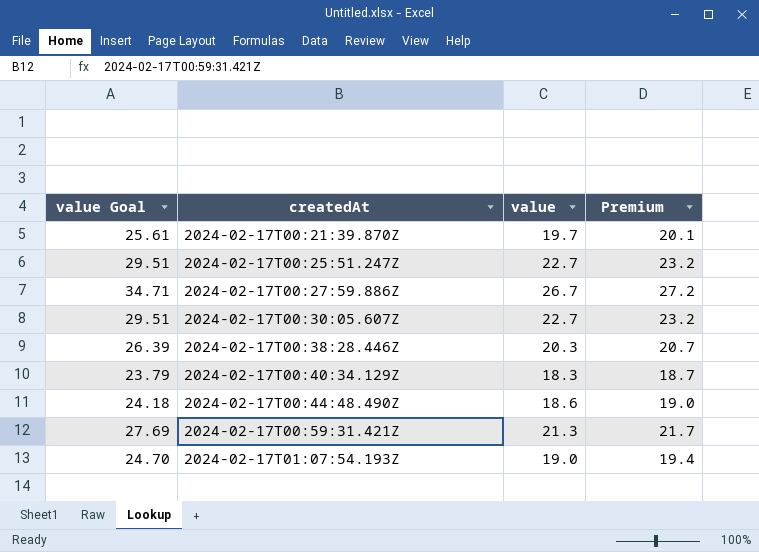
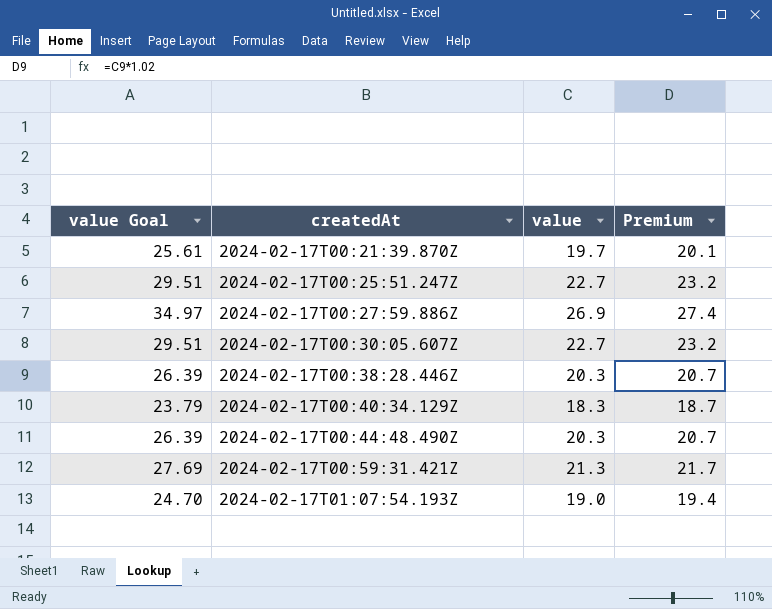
2024-02-17T00:27:59.886Z | value Goal: 34.71 -> 34.97
2024-02-17T00:27:59.886Z | value: 26.7 -> 26.9
2024-02-17T00:27:59.886Z | Premium: 27.2 -> 27.4
2024-02-17T00:44:48.490Z | value Goal: 24.18 -> 26.39
2024-02-17T00:44:48.490Z | value: 18.6 -> 20.3
2024-02-17T00:44:48.490Z | Premium: 19.0 -> 20.7

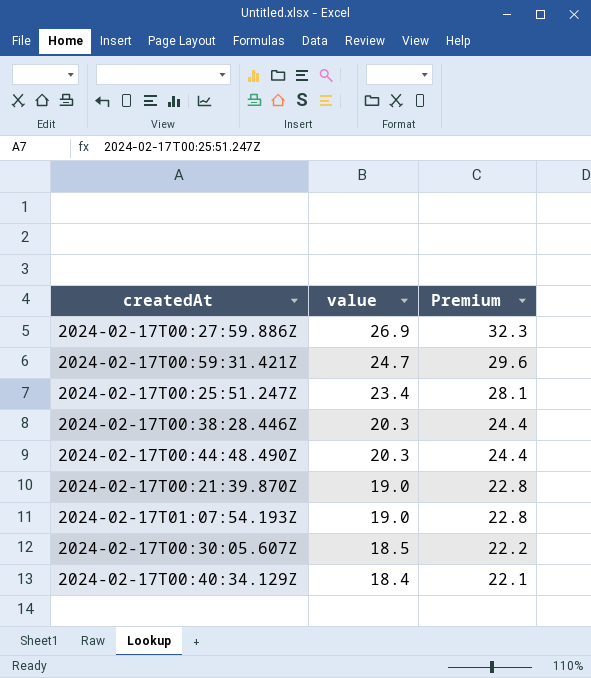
row order: createdAt ascending -> value descending
column value Goal | formula: [value] * 1.3 -> none
column Premium | formula: [value] * 1.02 -> [value] * 1.2
2024-02-17T00:59:31.421Z | value: 21.3 -> 24.7
2024-02-17T00:25:51.247Z | value: 22.7 -> 23.4
2024-02-17T00:21:39.870Z | value: 19.7 -> 19.0
2024-02-17T00:30:05.607Z | value: 22.7 -> 18.5
2024-02-17T00:40:34.129Z | value: 18.3 -> 18.4

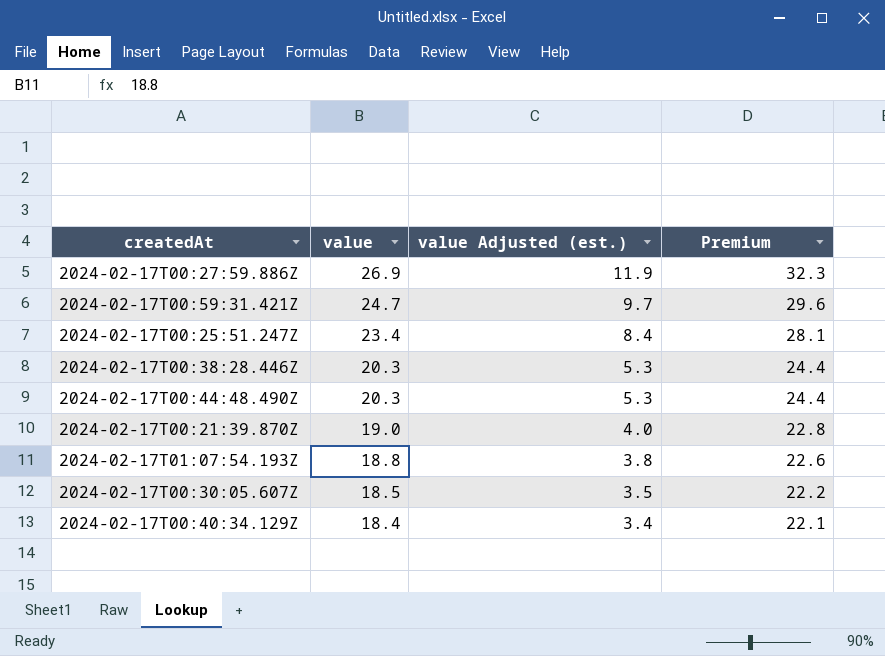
column value Adjusted (est.) | formula: none -> [value] - 15
2024-02-17T01:07:54.193Z | value: 19.0 -> 18.8
2024-02-17T01:07:54.193Z | Premium: 22.8 -> 22.6

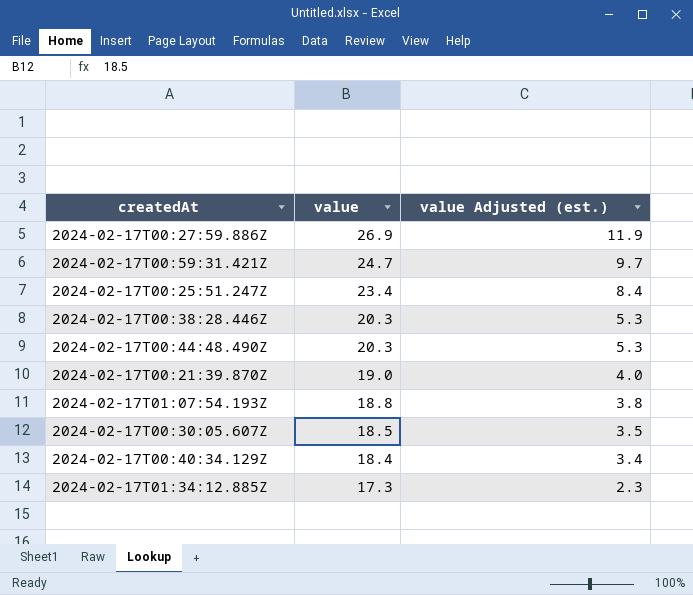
column Premium | formula: [value] * 1.2 -> none
row 2024-02-17T01:34:12.885Z: none -> 17.3 | 2.3

